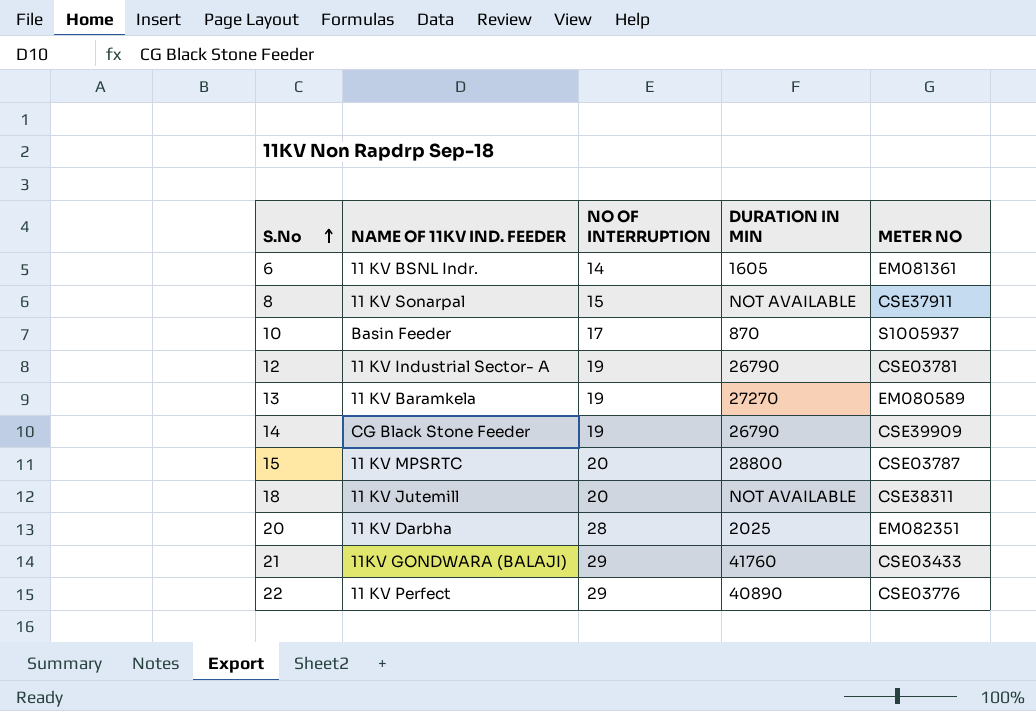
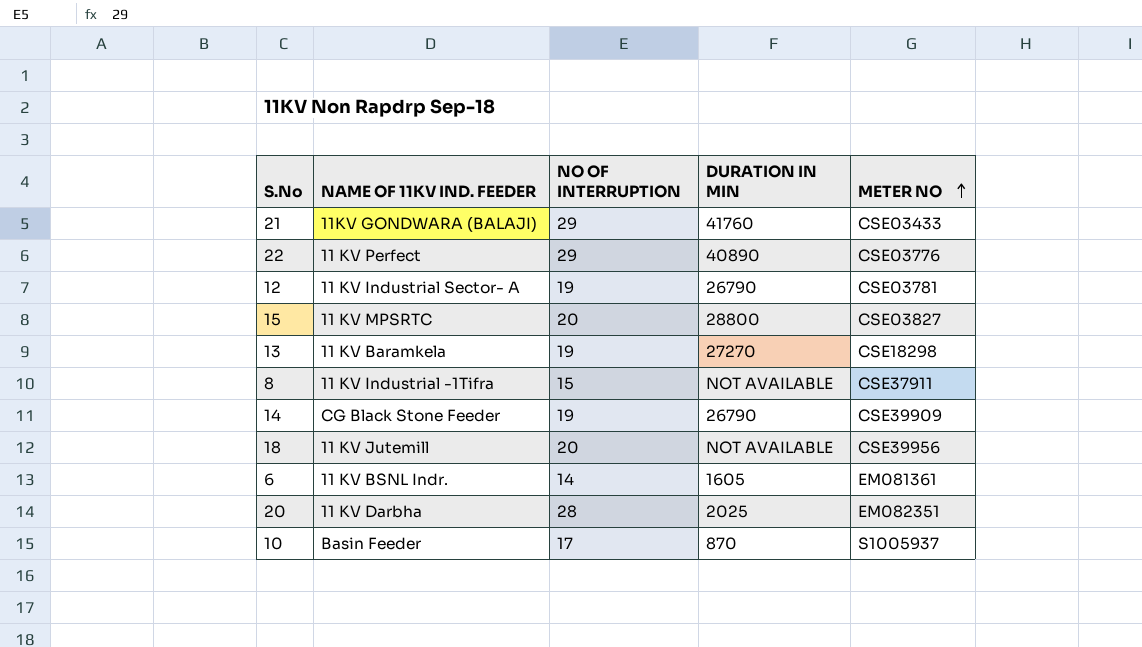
row order: S.No ascending -> METER NO ascending
15 | METER NO: CSE03787 -> CSE03827
13 | METER NO: EM080589 -> CSE18298
8 | NAME OF 11KV IND. FEEDER: 11 KV Sonarpal -> 11 KV Industrial -1Tifra
18 | METER NO: CSE38311 -> CSE39956

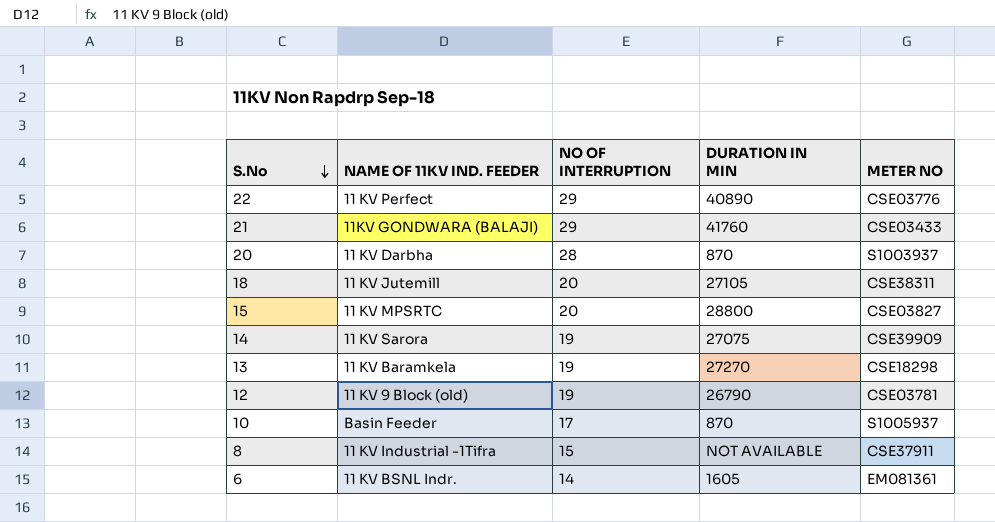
row order: METER NO ascending -> S.No descending
20 | DURATION IN MIN: 2025 -> 870
20 | METER NO: EM082351 -> S1003937
18 | DURATION IN MIN: NOT AVAILABLE -> 27105
18 | METER NO: CSE39956 -> CSE38311
14 | NAME OF 11KV IND. FEEDER: CG Black Stone Feeder -> 11 KV Sarora
14 | DURATION IN MIN: 26790 -> 27075
12 | NAME OF 11KV IND. FEEDER: 11 KV Industrial Sector- A -> 11 KV 9 Block (old)

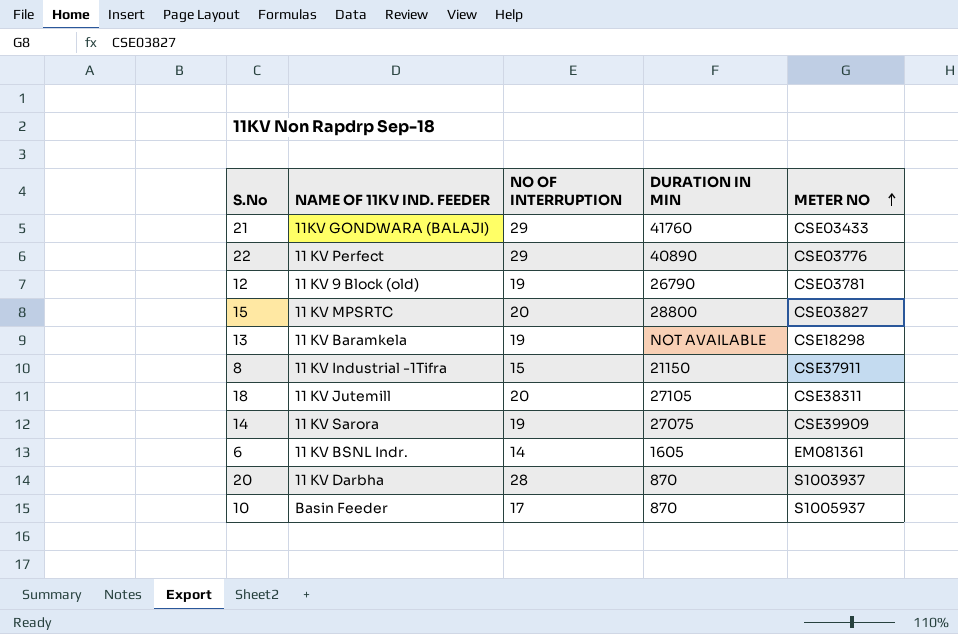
row order: S.No descending -> METER NO ascending
13 | DURATION IN MIN: 27270 -> NOT AVAILABLE
8 | DURATION IN MIN: NOT AVAILABLE -> 21150

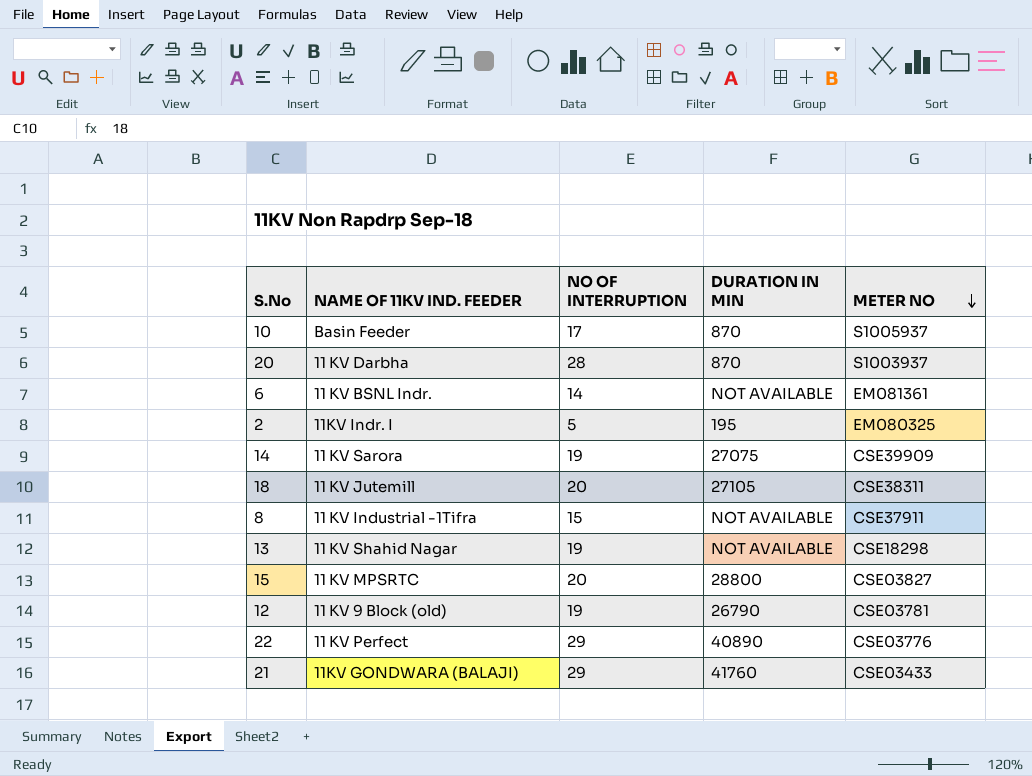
row order: METER NO ascending -> METER NO descending
6 | DURATION IN MIN: 1605 -> NOT AVAILABLE
row 2: none -> 11KV Indr. I | 5 | 195 | EM080325
8 | DURATION IN MIN: 21150 -> NOT AVAILABLE
13 | NAME OF 11KV IND. FEEDER: 11 KV Baramkela -> 11 KV Shahid Nagar

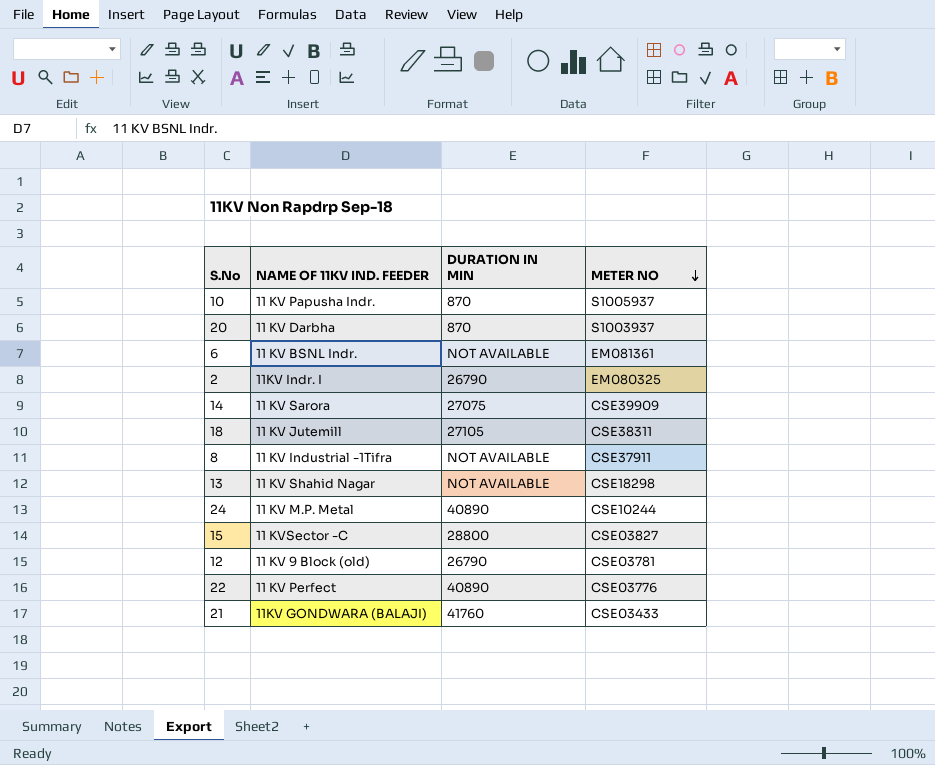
column NO OF INTERRUPTION | position: 3 -> none
10 | NAME OF 11KV IND. FEEDER: Basin Feeder -> 11 KV Papusha Indr.
2 | DURATION IN MIN: 195 -> 26790
row 24: none -> 11 KV M.P. Metal | 40890 | CSE10244
15 | NAME OF 11KV IND. FEEDER: 11 KV MPSRTC -> 11 KVSector -C

